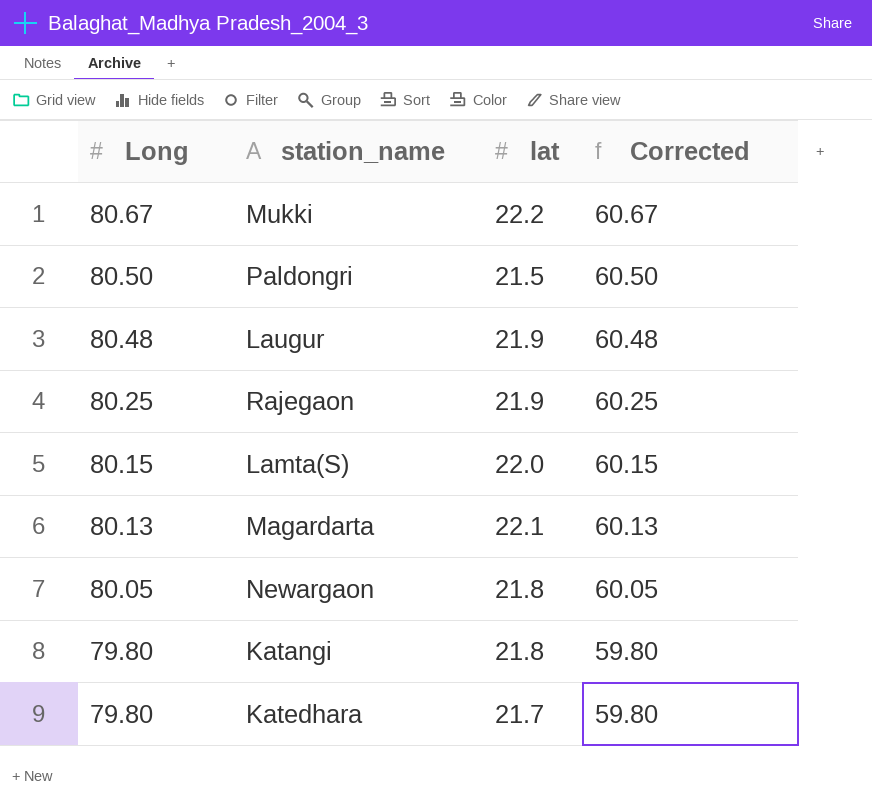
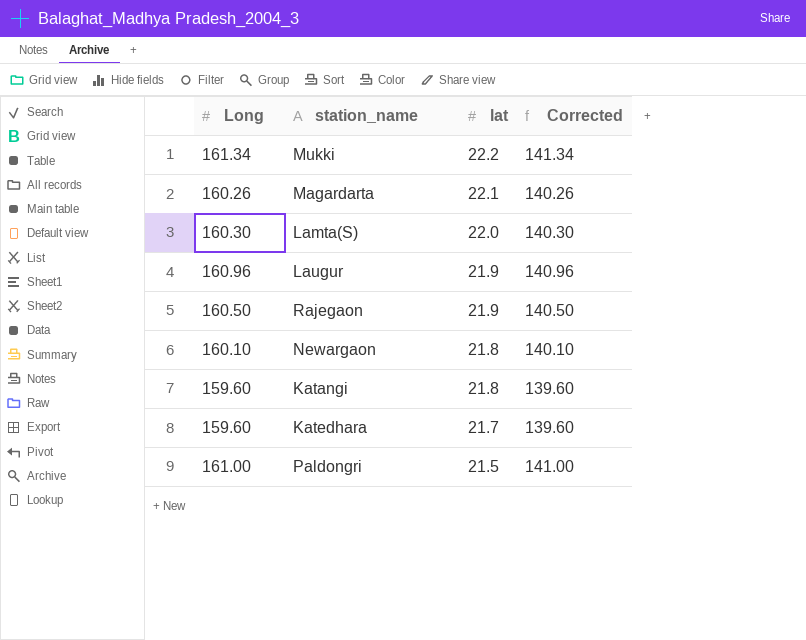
row order: Long descending -> lat descending
Mukki | Long: 80.67 -> 161.34
Mukki | Corrected: 60.67 -> 141.34
Magardarta | Long: 80.13 -> 160.26
Magardarta | Corrected: 60.13 -> 140.26
Lamta(S) | Long: 80.15 -> 160.30
Lamta(S) | Corrected: 60.15 -> 140.30
Laugur | Long: 80.48 -> 160.96
Laugur | Corrected: 60.48 -> 140.96
Rajegaon | Long: 80.25 -> 160.50
Rajegaon | Corrected: 60.25 -> 140.50
Newargaon | Long: 80.05 -> 160.10
Newargaon | Corrected: 60.05 -> 140.10
Katangi | Long: 79.80 -> 159.60
Katangi | Corrected: 59.80 -> 139.60
Katedhara | Long: 79.80 -> 159.60
Katedhara | Corrected: 59.80 -> 139.60
Paldongri | Long: 80.50 -> 161.00
Paldongri | Corrected: 60.50 -> 141.00

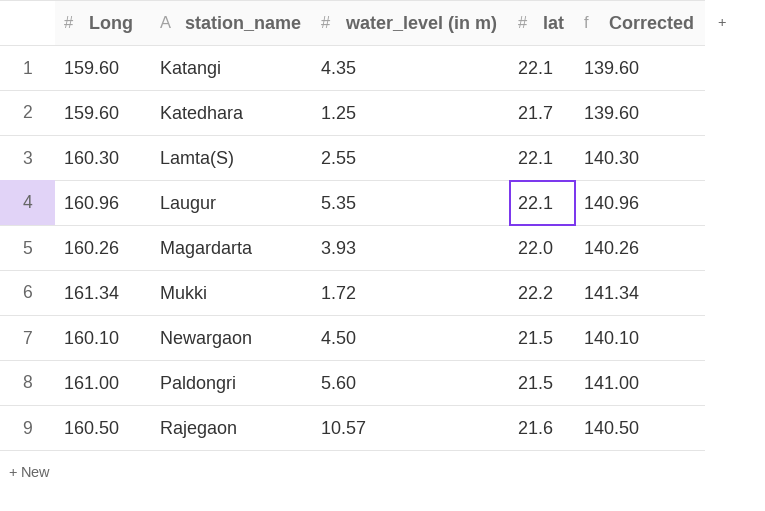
row order: lat descending -> station_name ascending
column water_level (in m) | position: none -> 3
Katangi | lat: 21.8 -> 22.1
Lamta(S) | lat: 22.0 -> 22.1
Laugur | lat: 21.9 -> 22.1
Magardarta | lat: 22.1 -> 22.0
Newargaon | lat: 21.8 -> 21.5
Rajegaon | lat: 21.9 -> 21.6

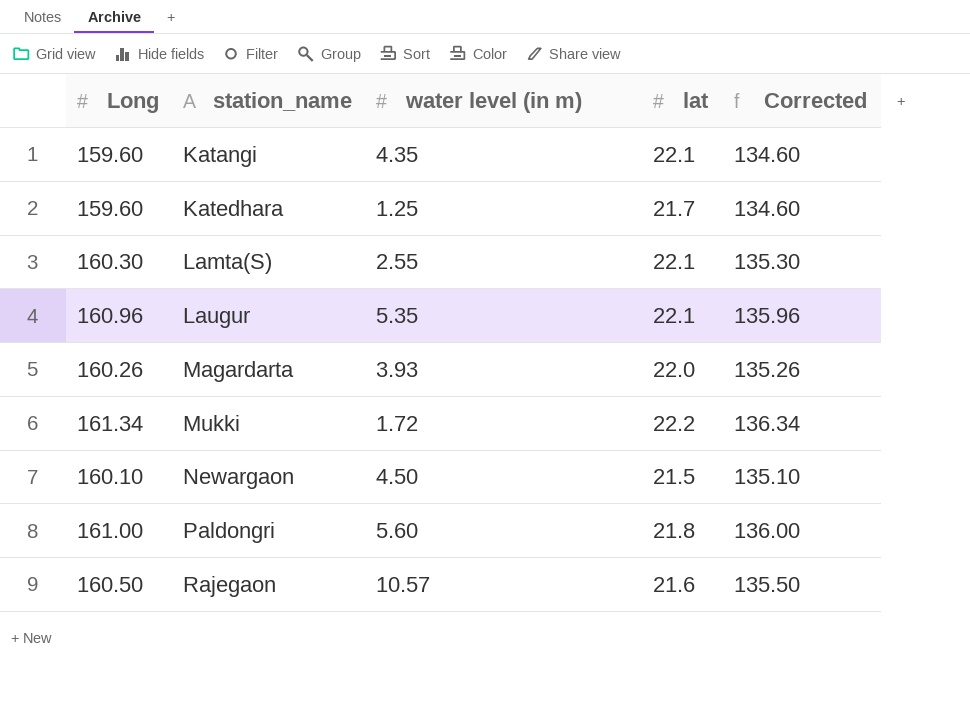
column name: water_level (in m) -> water level (in m)
column Corrected | formula: [Long] - 20 -> [Long] - 25
Paldongri | lat: 21.5 -> 21.8

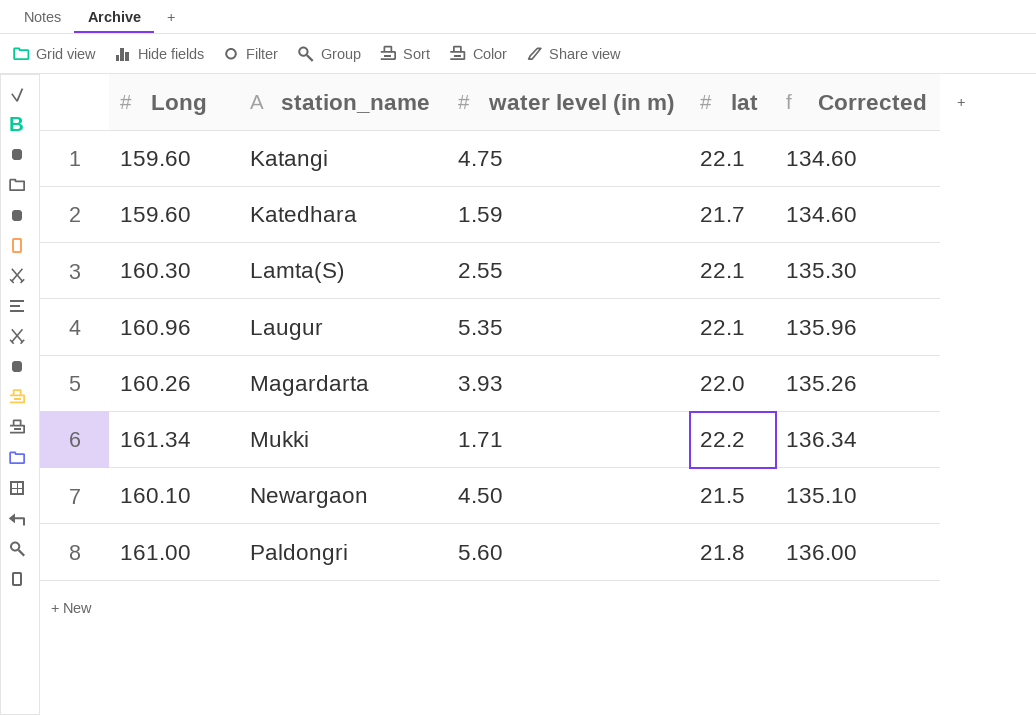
row Rajegaon: 160.50 | 10.57 | 21.6 | 135.50 -> none
Katangi | water level (in m): 4.35 -> 4.75
Katedhara | water level (in m): 1.25 -> 1.59
Mukki | water level (in m): 1.72 -> 1.71

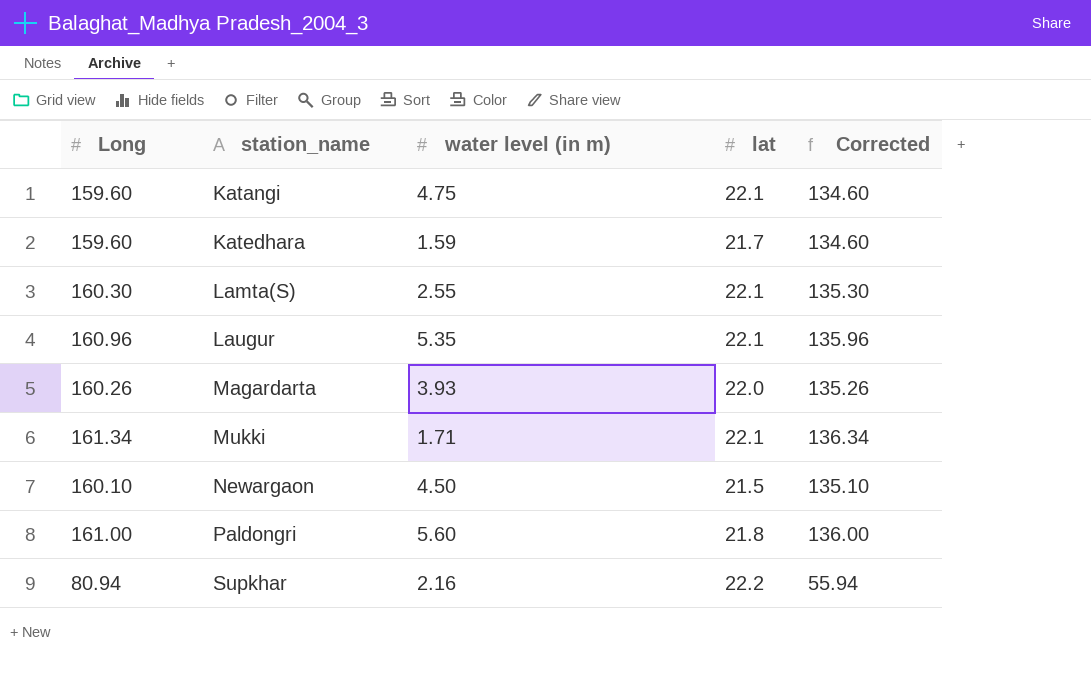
Mukki | lat: 22.2 -> 22.1
row Supkhar: none -> 80.94 | 2.16 | 22.2 | 55.94

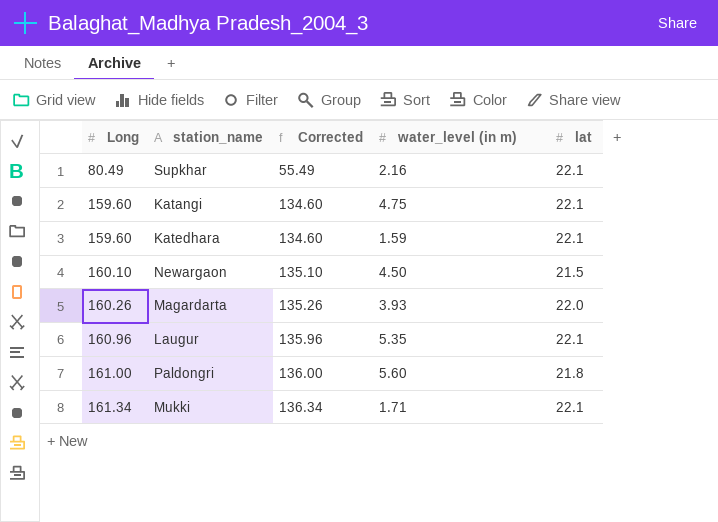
row order: station_name ascending -> Long ascending
column Corrected | position: 5 -> 3
column name: water level (in m) -> water_level (in m)
row Lamta(S): 160.30 | 2.55 | 22.1 | 135.30 -> none
Supkhar | Long: 80.94 -> 80.49
Supkhar | Corrected: 55.94 -> 55.49
Supkhar | lat: 22.2 -> 22.1
Katedhara | lat: 21.7 -> 22.1

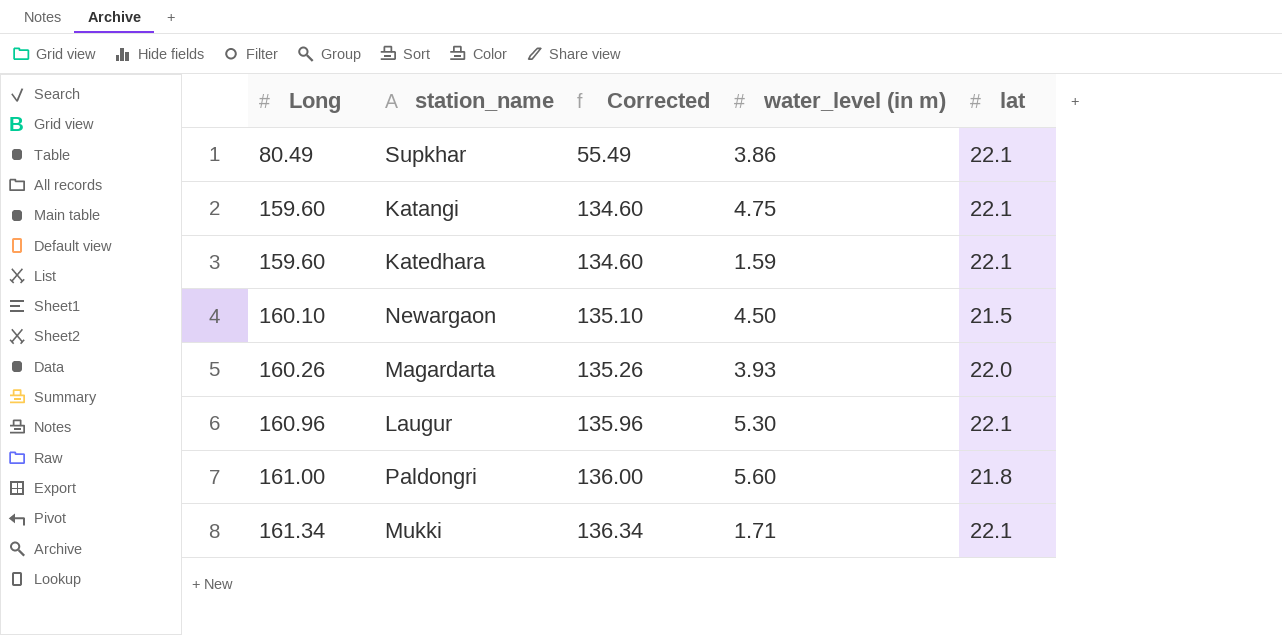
Supkhar | water_level (in m): 2.16 -> 3.86
Laugur | water_level (in m): 5.35 -> 5.30

